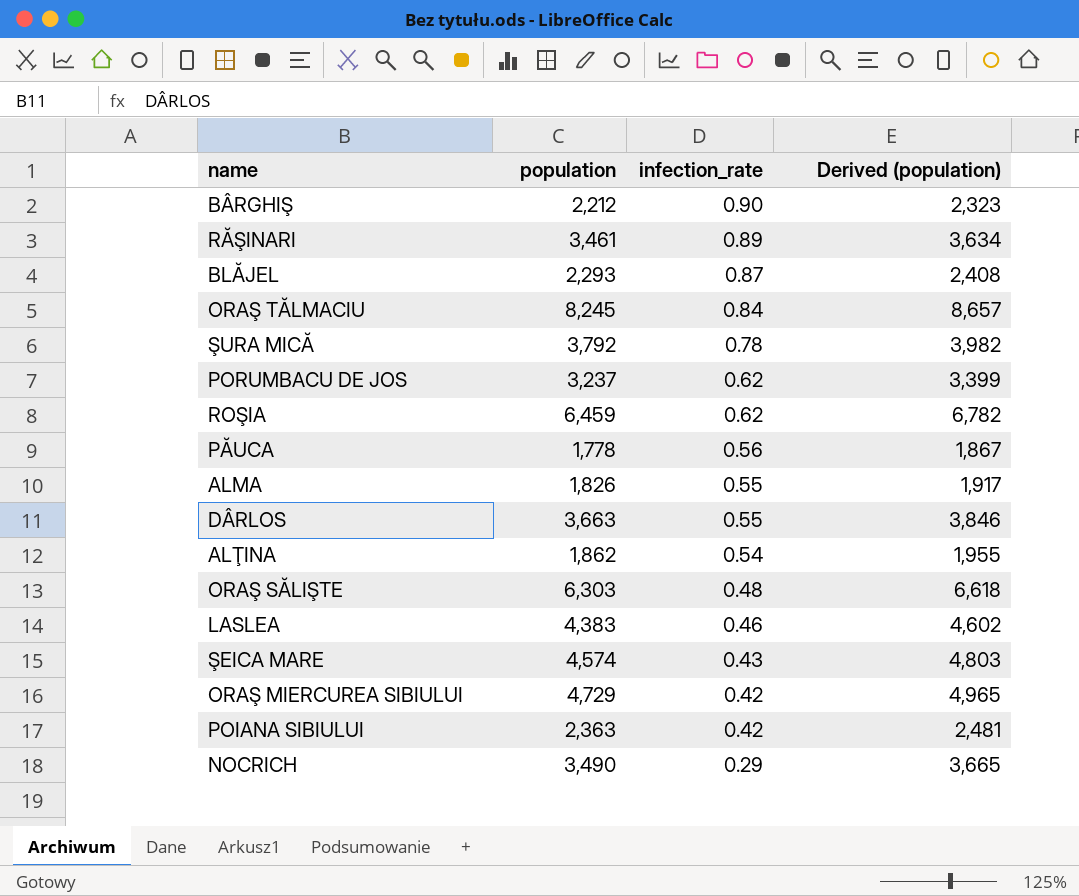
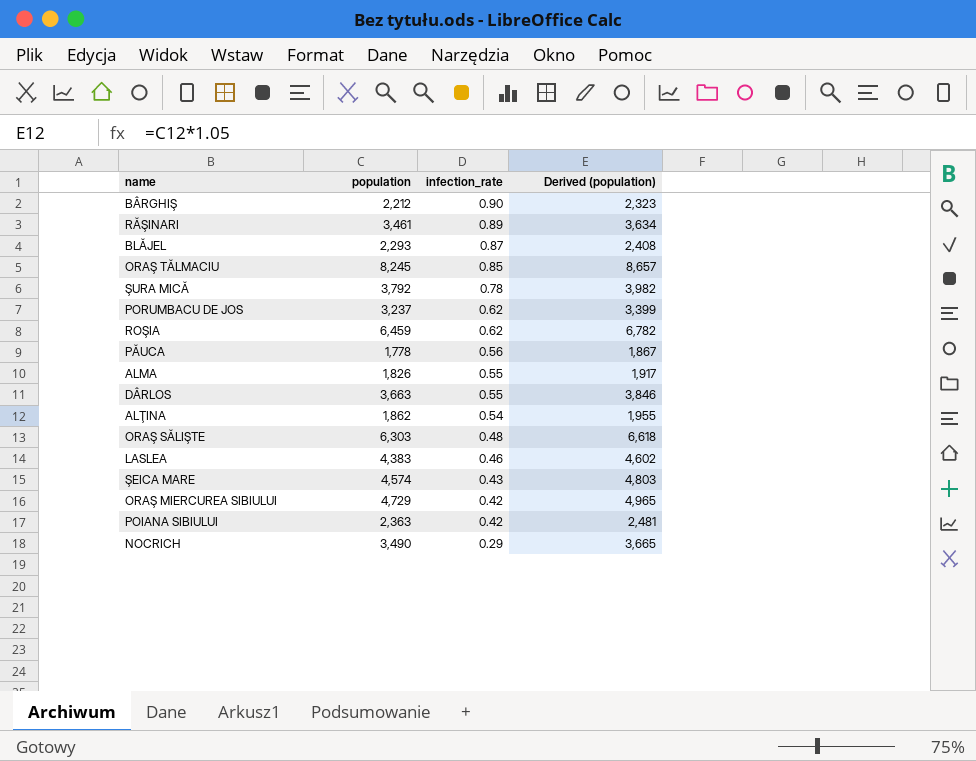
ORAŞ TĂLMACIU | infection_rate: 0.84 -> 0.85

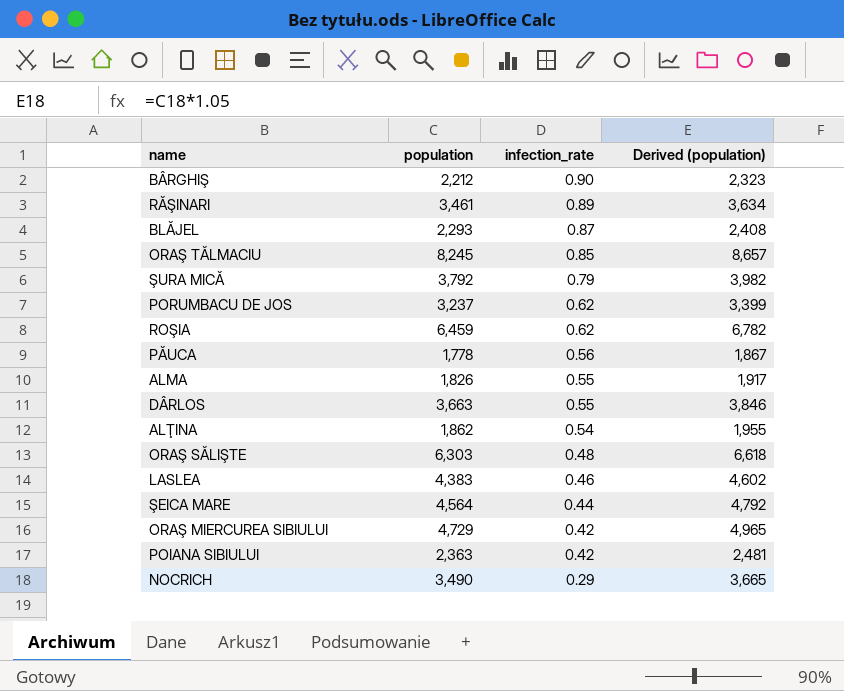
ŞURA MICĂ | infection_rate: 0.78 -> 0.79
ŞEICA MARE | population: 4,574 -> 4,564
ŞEICA MARE | infection_rate: 0.43 -> 0.44
ŞEICA MARE | Derived (population): 4,803 -> 4,792

